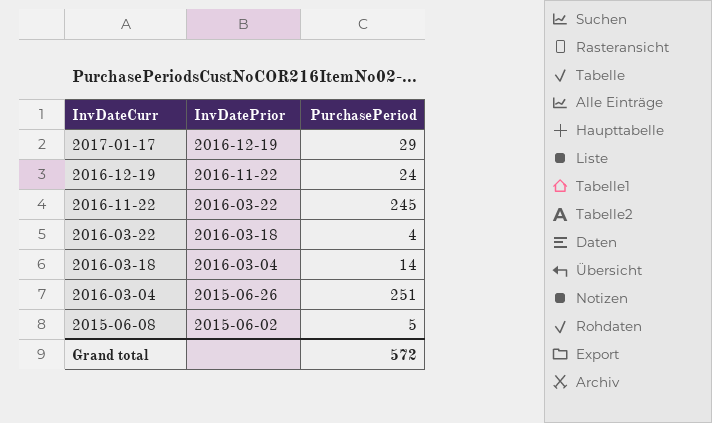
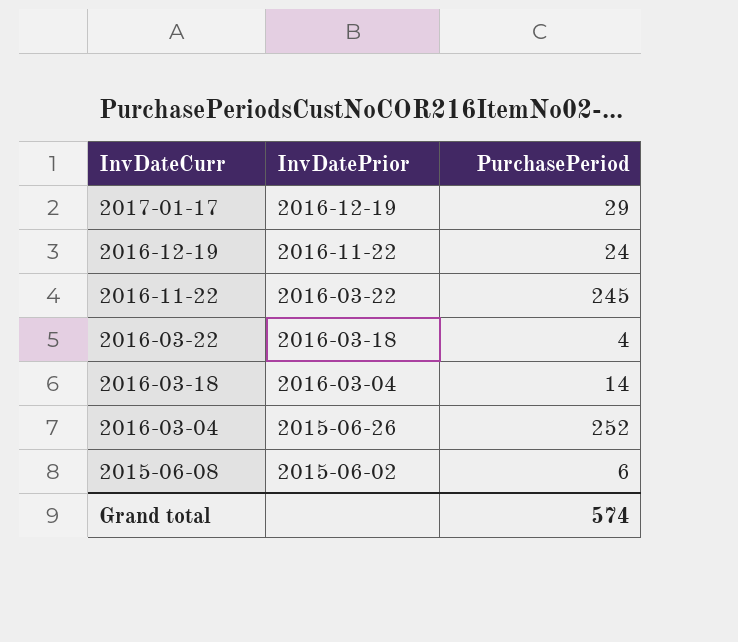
2016-03-04 | PurchasePeriod: 251 -> 252
2015-06-08 | PurchasePeriod: 5 -> 6
Grand total | PurchasePeriod: 572 -> 574

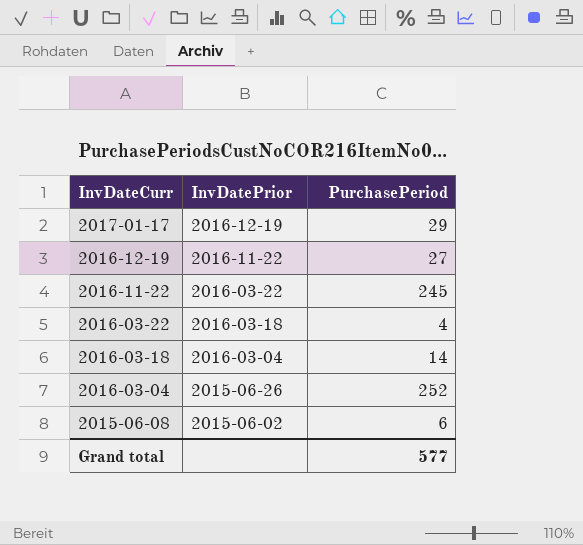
2016-12-19 | PurchasePeriod: 24 -> 27
Grand total | PurchasePeriod: 574 -> 577

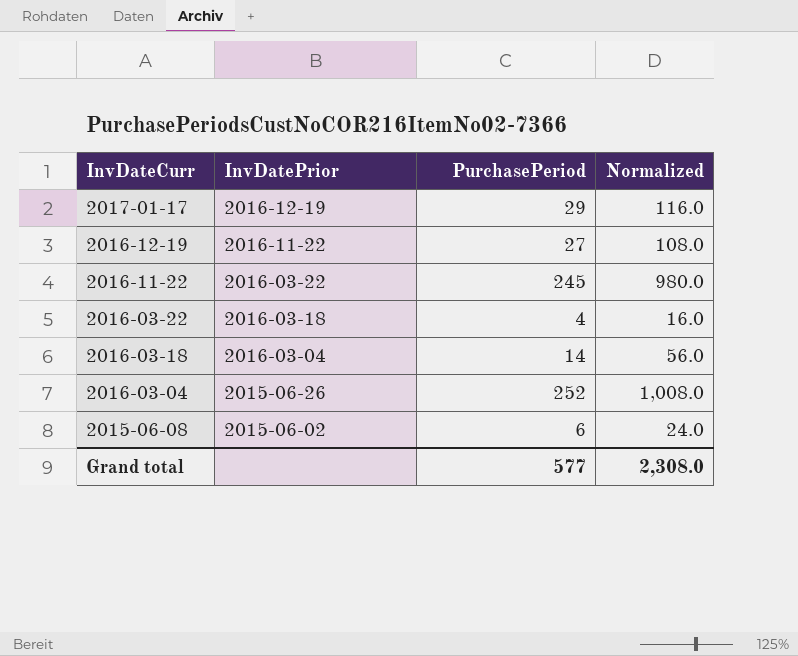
column Normalized | formula: none -> [PurchasePeriod] * 4

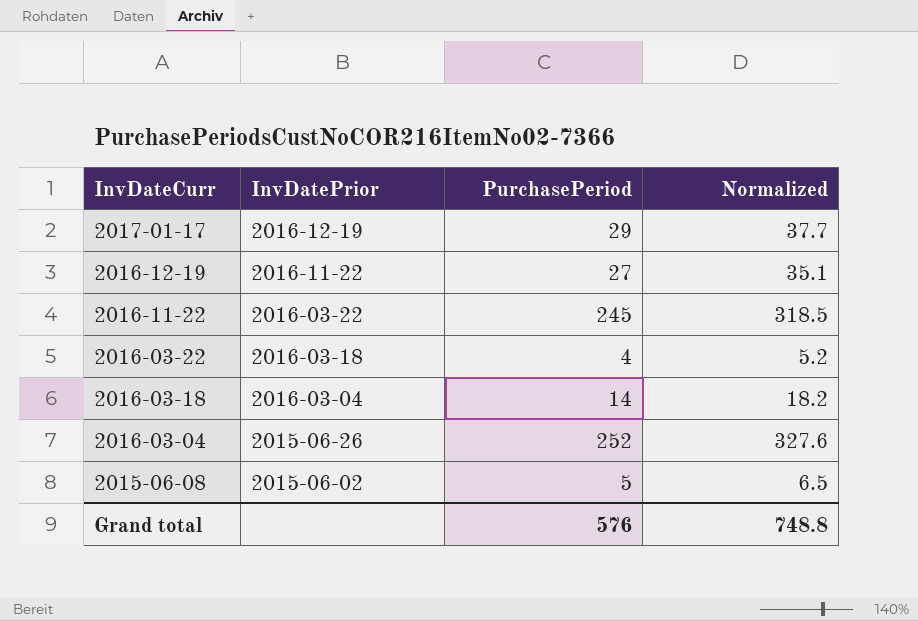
column Normalized | formula: [PurchasePeriod] * 4 -> [PurchasePeriod] * 1.3
2015-06-08 | PurchasePeriod: 6 -> 5
Grand total | PurchasePeriod: 577 -> 576
Grand total | Normalized: 2,308.0 -> 748.8

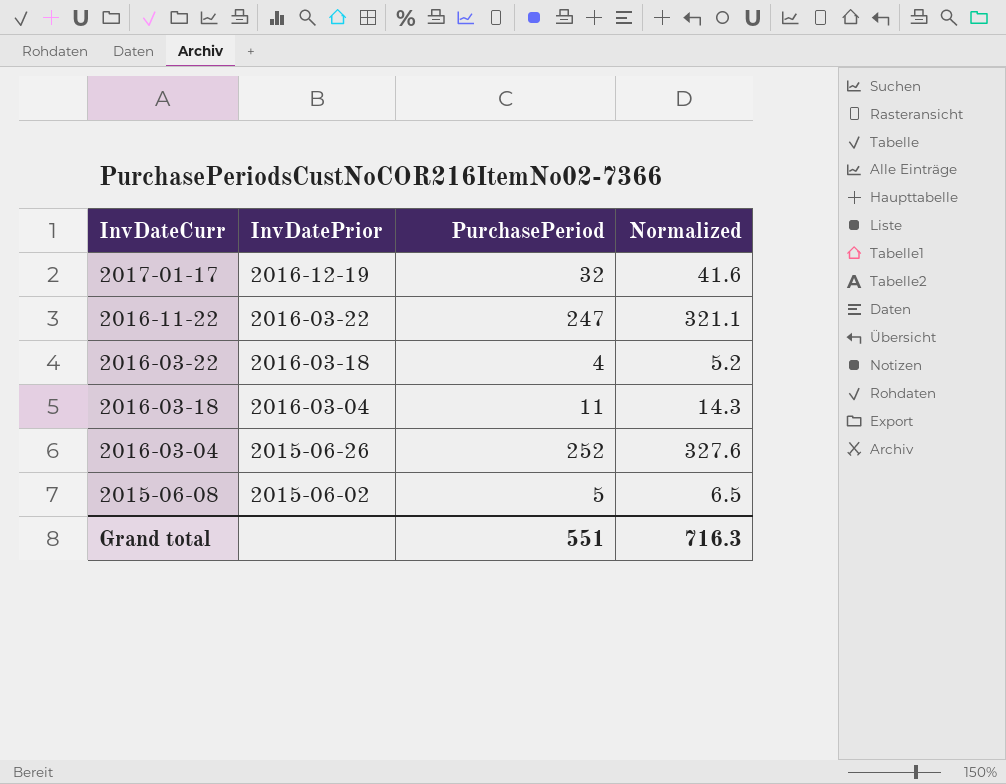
row 2016-12-19: 2016-11-22 | 27 | 35.1 -> none
2017-01-17 | PurchasePeriod: 29 -> 32
2017-01-17 | Normalized: 37.7 -> 41.6
2016-11-22 | PurchasePeriod: 245 -> 247
2016-11-22 | Normalized: 318.5 -> 321.1
2016-03-18 | PurchasePeriod: 14 -> 11
2016-03-18 | Normalized: 18.2 -> 14.3
Grand total | PurchasePeriod: 576 -> 551
Grand total | Normalized: 748.8 -> 716.3

